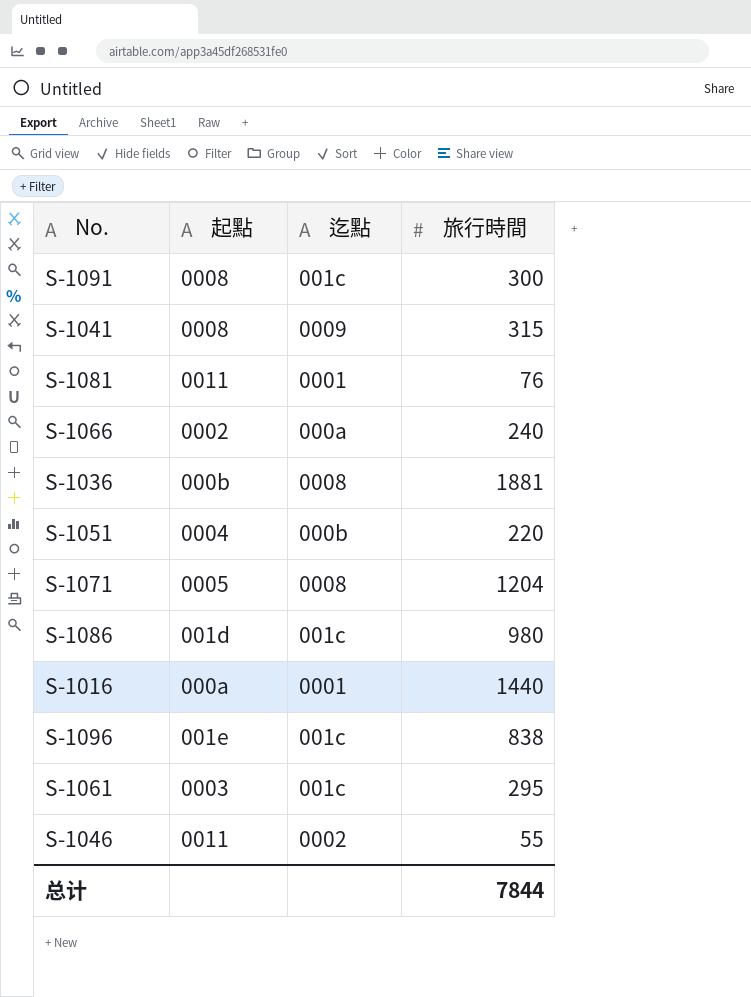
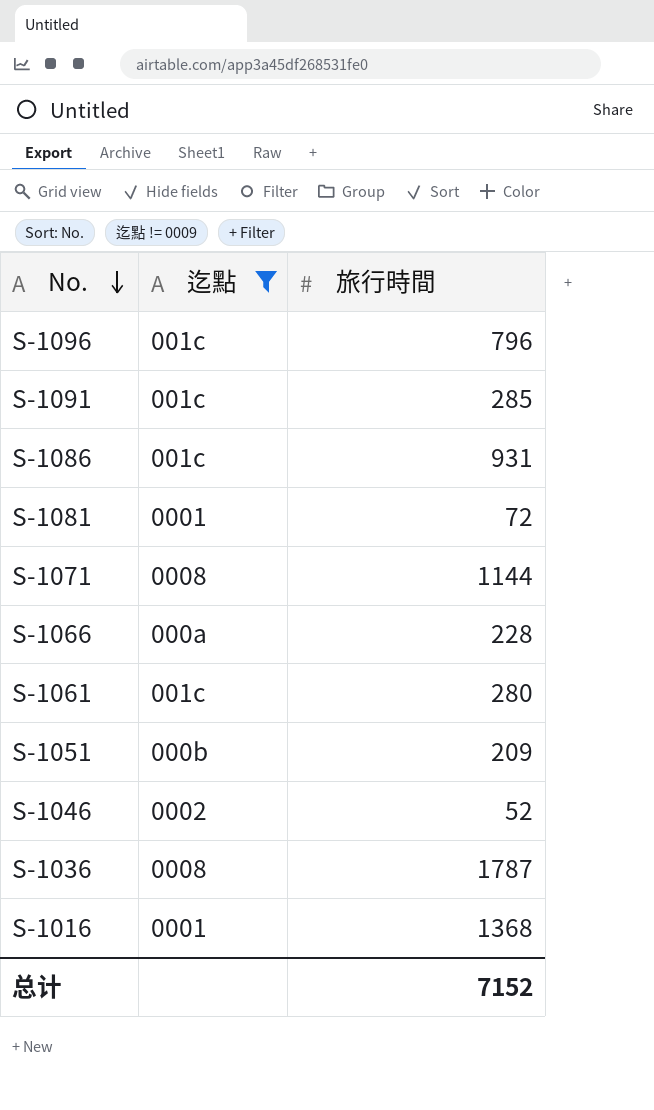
filter: none -> 迄點 != 0009
row order: none -> No. descending
column 起點 | position: 2 -> none
S-1096 | 旅行時間: 838 -> 796
S-1091 | 旅行時間: 300 -> 285
S-1086 | 旅行時間: 980 -> 931
S-1081 | 旅行時間: 76 -> 72
S-1071 | 旅行時間: 1204 -> 1144
S-1066 | 旅行時間: 240 -> 228
S-1061 | 旅行時間: 295 -> 280
S-1051 | 旅行時間: 220 -> 209
S-1046 | 旅行時間: 55 -> 52
S-1036 | 旅行時間: 1881 -> 1787
S-1016 | 旅行時間: 1440 -> 1368
总计 | 旅行時間: 7844 -> 7152

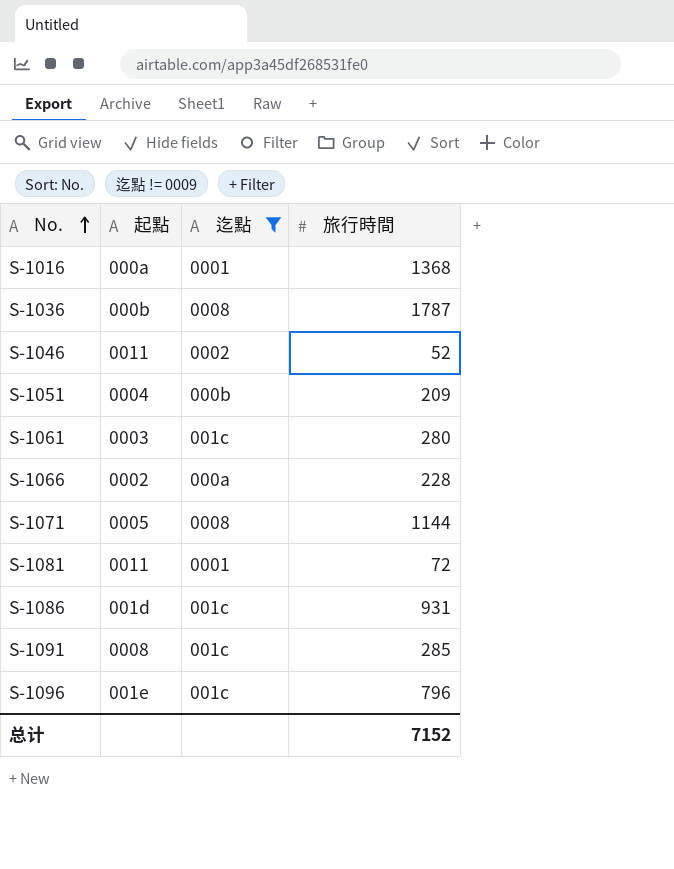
row order: No. descending -> No. ascending
column 起點 | position: none -> 2

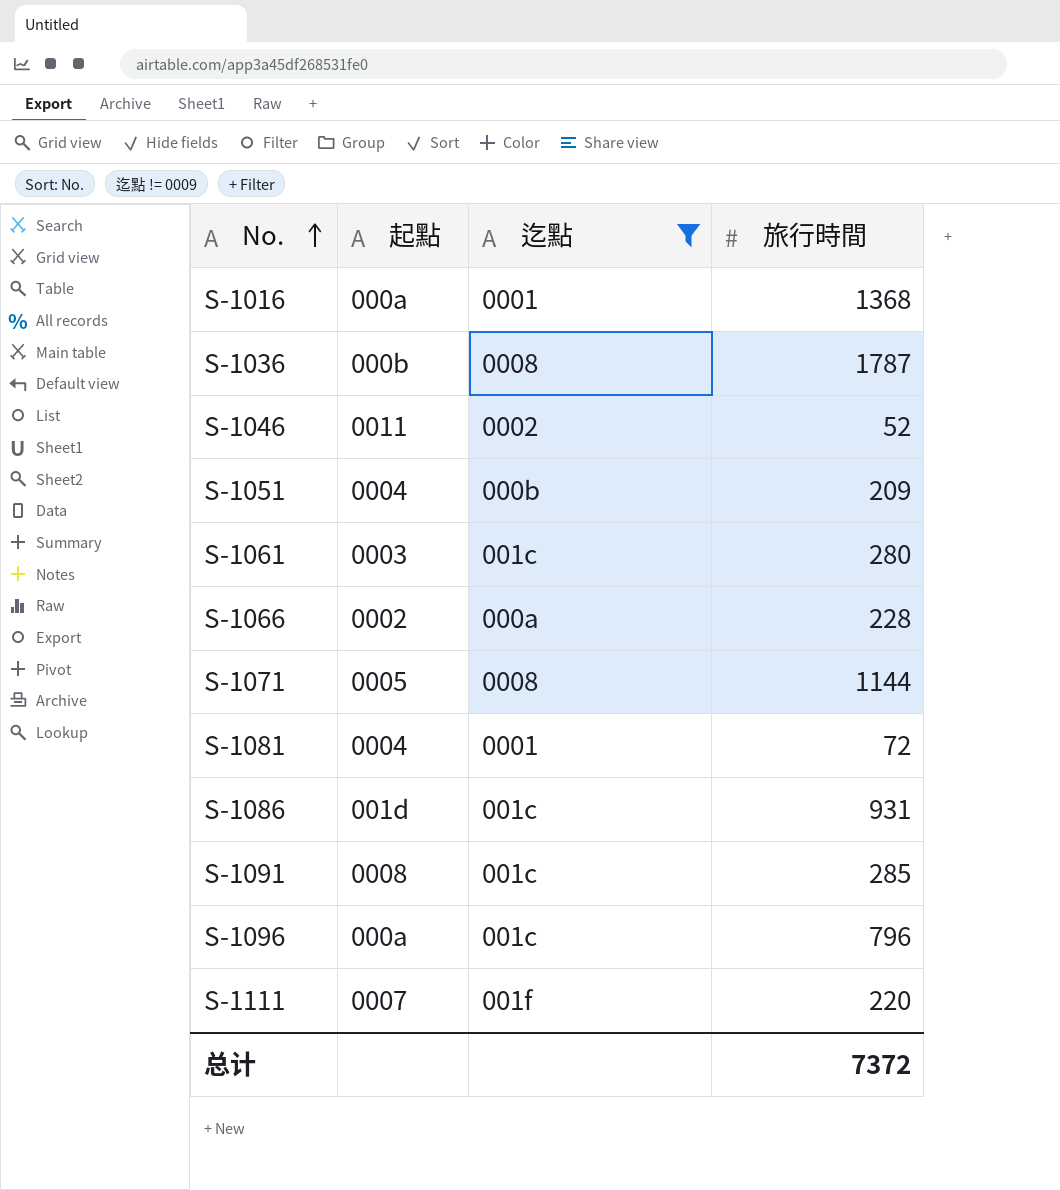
S-1081 | 起點: 0011 -> 0004
S-1096 | 起點: 001e -> 000a
row S-1111: none -> 0007 | 001f | 220
总计 | 旅行時間: 7152 -> 7372

